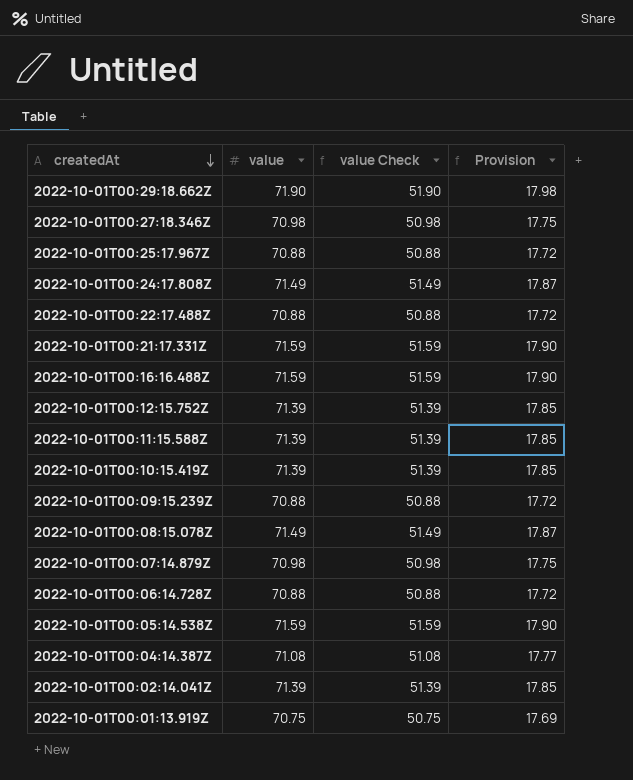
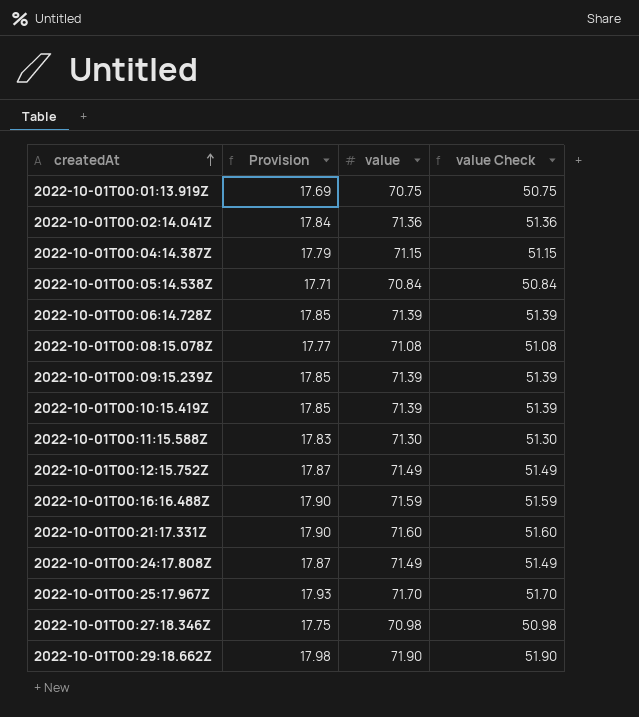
row order: createdAt descending -> createdAt ascending
column Provision | position: 4 -> 2
row 2022-10-01T00:22:17.488Z: 70.88 | 50.88 | 17.72 -> none
row 2022-10-01T00:07:14.879Z: 70.98 | 50.98 | 17.75 -> none
2022-10-01T00:02:14.041Z | Provision: 17.85 -> 17.84
2022-10-01T00:02:14.041Z | value: 71.39 -> 71.36
2022-10-01T00:02:14.041Z | value Check: 51.39 -> 51.36
2022-10-01T00:04:14.387Z | Provision: 17.77 -> 17.79
2022-10-01T00:04:14.387Z | value: 71.08 -> 71.15
2022-10-01T00:04:14.387Z | value Check: 51.08 -> 51.15
2022-10-01T00:05:14.538Z | Provision: 17.90 -> 17.71
2022-10-01T00:05:14.538Z | value: 71.59 -> 70.84
2022-10-01T00:05:14.538Z | value Check: 51.59 -> 50.84
2022-10-01T00:06:14.728Z | Provision: 17.72 -> 17.85
2022-10-01T00:06:14.728Z | value: 70.88 -> 71.39
2022-10-01T00:06:14.728Z | value Check: 50.88 -> 51.39
2022-10-01T00:08:15.078Z | Provision: 17.87 -> 17.77
2022-10-01T00:08:15.078Z | value: 71.49 -> 71.08
2022-10-01T00:08:15.078Z | value Check: 51.49 -> 51.08
2022-10-01T00:09:15.239Z | Provision: 17.72 -> 17.85
2022-10-01T00:09:15.239Z | value: 70.88 -> 71.39
2022-10-01T00:09:15.239Z | value Check: 50.88 -> 51.39
2022-10-01T00:11:15.588Z | Provision: 17.85 -> 17.83
2022-10-01T00:11:15.588Z | value: 71.39 -> 71.30
2022-10-01T00:11:15.588Z | value Check: 51.39 -> 51.30
2022-10-01T00:12:15.752Z | Provision: 17.85 -> 17.87
2022-10-01T00:12:15.752Z | value: 71.39 -> 71.49
2022-10-01T00:12:15.752Z | value Check: 51.39 -> 51.49
2022-10-01T00:21:17.331Z | value: 71.59 -> 71.60
2022-10-01T00:21:17.331Z | value Check: 51.59 -> 51.60
2022-10-01T00:25:17.967Z | Provision: 17.72 -> 17.93
2022-10-01T00:25:17.967Z | value: 70.88 -> 71.70
2022-10-01T00:25:17.967Z | value Check: 50.88 -> 51.70

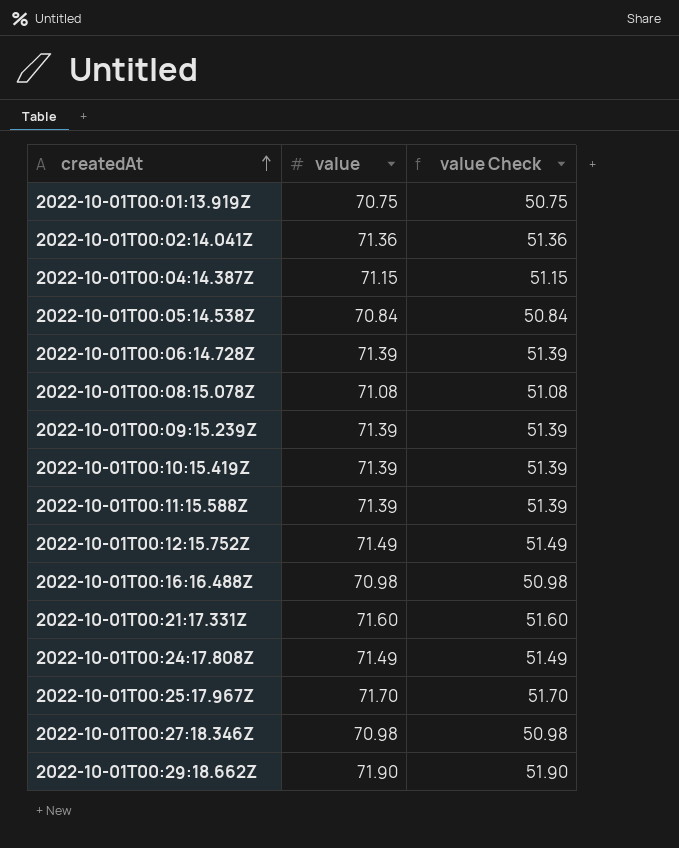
column Provision | formula: [value] * 0.25 -> none
2022-10-01T00:11:15.588Z | value: 71.30 -> 71.39
2022-10-01T00:11:15.588Z | value Check: 51.30 -> 51.39
2022-10-01T00:16:16.488Z | value: 71.59 -> 70.98
2022-10-01T00:16:16.488Z | value Check: 51.59 -> 50.98

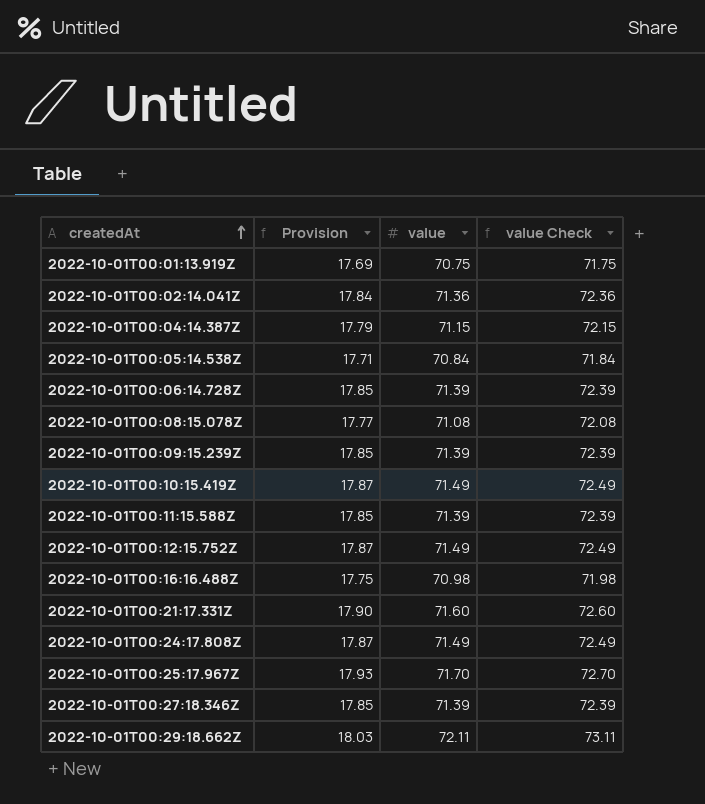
column Provision | formula: none -> [value] * 0.25
column value Check | formula: [value] - 20 -> [value] + 1
2022-10-01T00:10:15.419Z | value: 71.39 -> 71.49
2022-10-01T00:27:18.346Z | value: 70.98 -> 71.39
2022-10-01T00:29:18.662Z | value: 71.90 -> 72.11

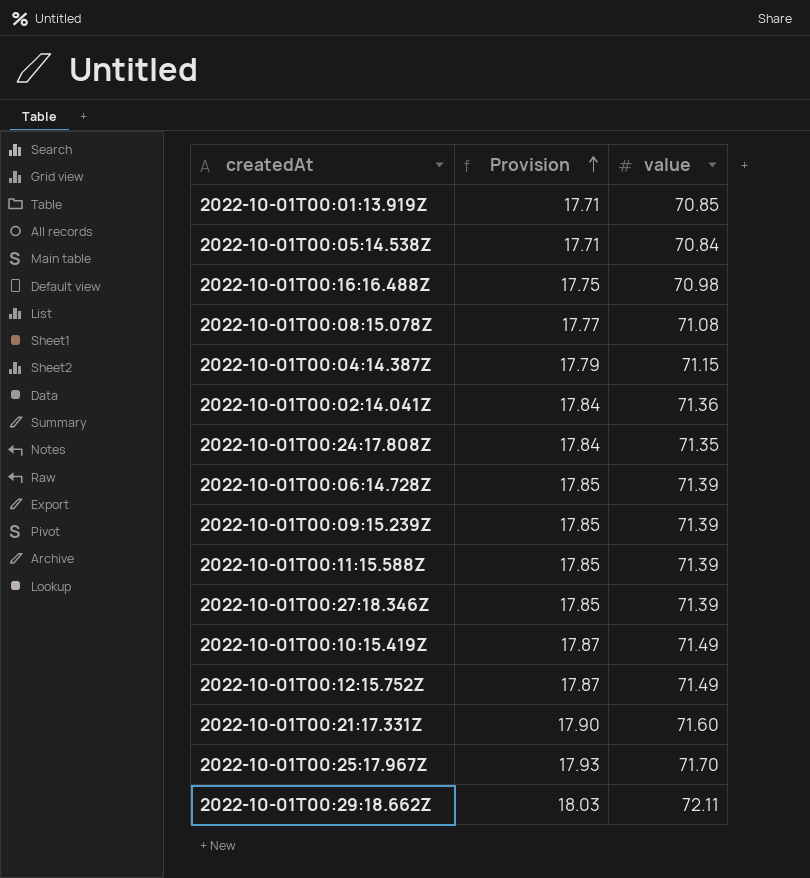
row order: createdAt ascending -> Provision ascending
column value Check | formula: [value] + 1 -> none
2022-10-01T00:01:13.919Z | Provision: 17.69 -> 17.71
2022-10-01T00:01:13.919Z | value: 70.75 -> 70.85
2022-10-01T00:24:17.808Z | Provision: 17.87 -> 17.84
2022-10-01T00:24:17.808Z | value: 71.49 -> 71.35

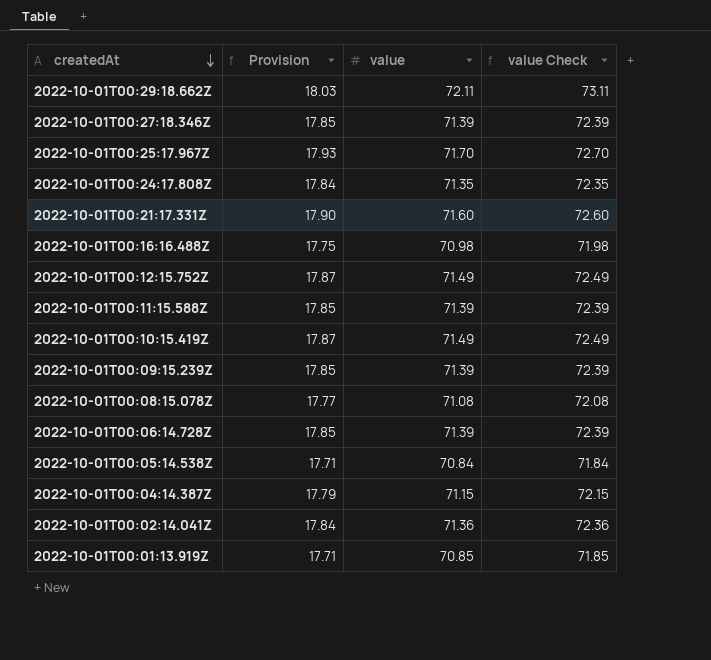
row order: Provision ascending -> createdAt descending
column value Check | formula: none -> [value] + 1

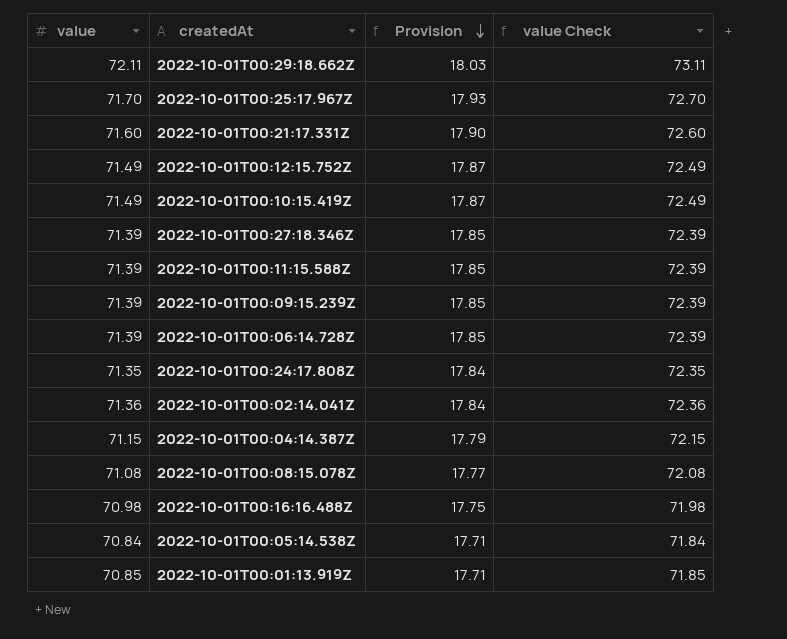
row order: createdAt descending -> Provision descending
column value | position: 3 -> 1

